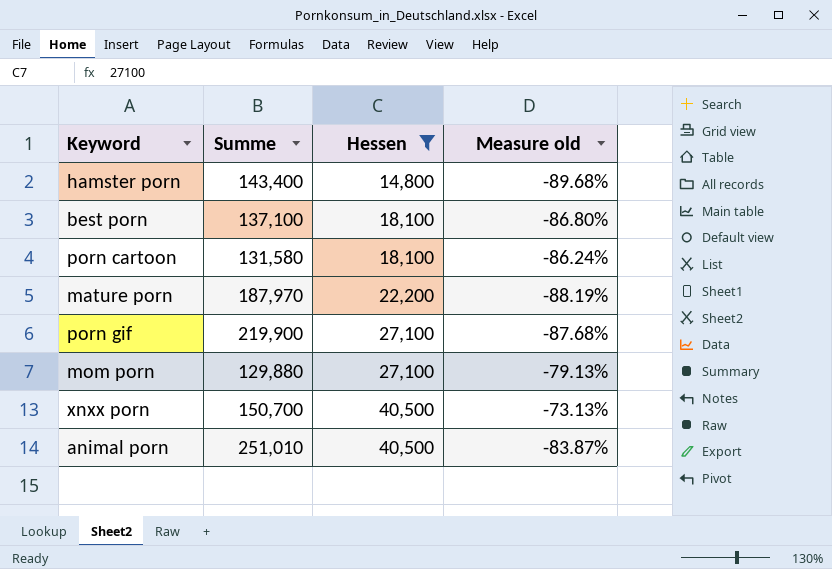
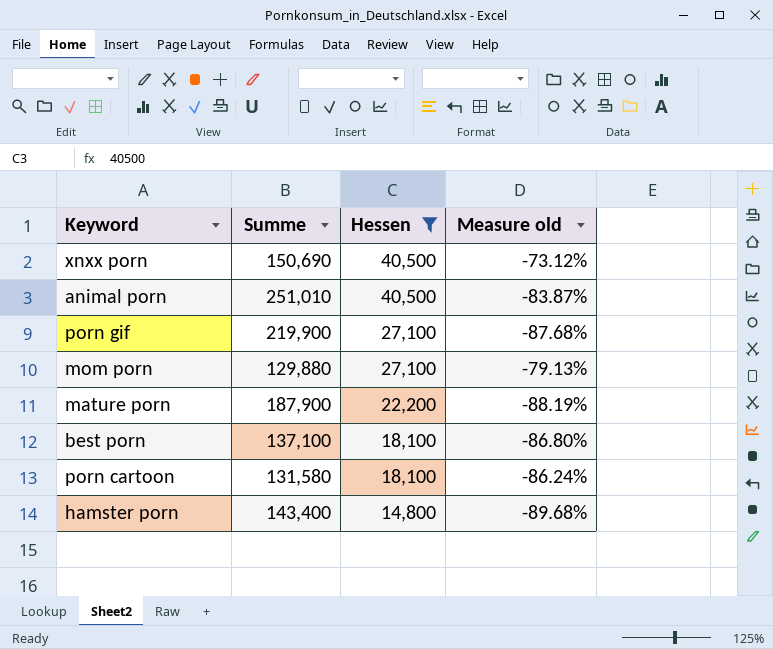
row order: Hessen ascending -> Hessen descending
xnxx porn | Summe: 150,700 -> 150,690
xnxx porn | Measure old: -73.13% -> -73.12%
mature porn | Summe: 187,970 -> 187,900

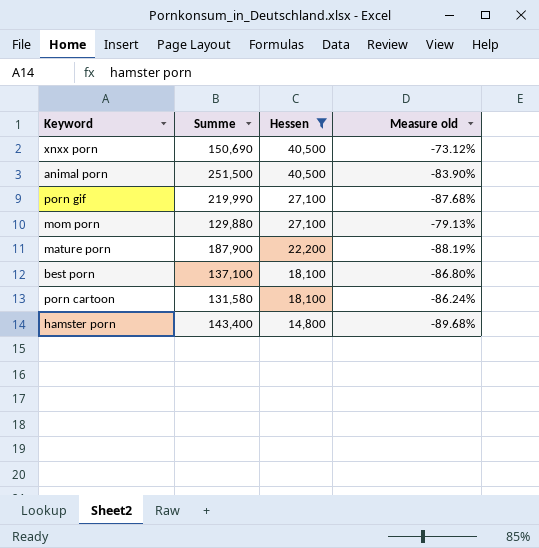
animal porn | Summe: 251,010 -> 251,500
animal porn | Measure old: -83.87% -> -83.90%
porn gif | Summe: 219,900 -> 219,990

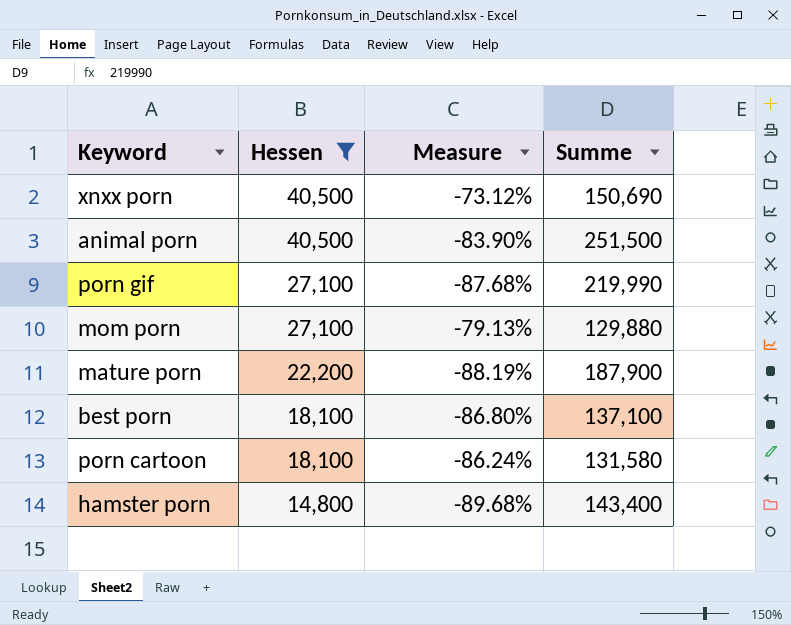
column name: Measure old -> Measure
column Summe | position: 2 -> 4

